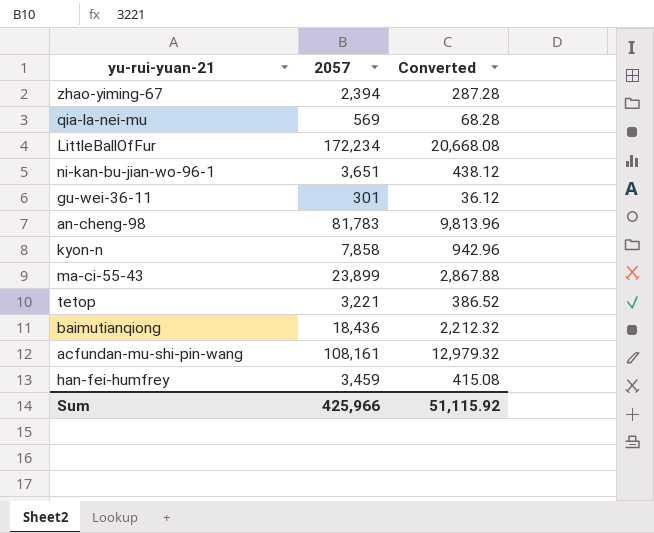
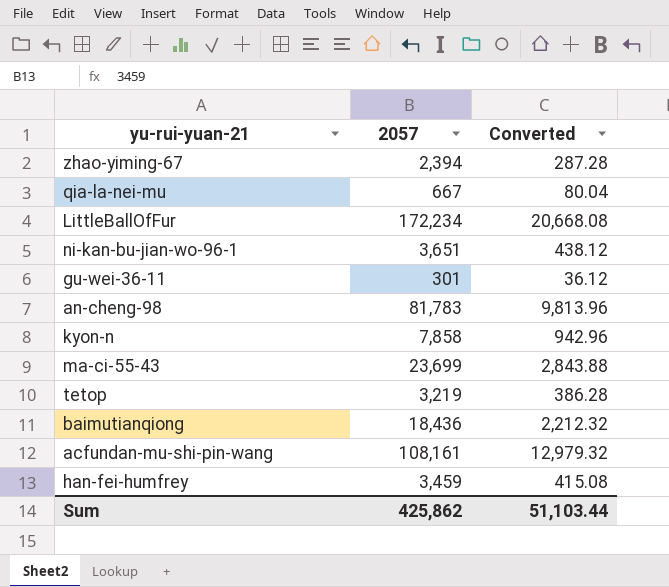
qia-la-nei-mu | 2057: 569 -> 667
qia-la-nei-mu | Converted: 68.28 -> 80.04
ma-ci-55-43 | 2057: 23,899 -> 23,699
ma-ci-55-43 | Converted: 2,867.88 -> 2,843.88
tetop | 2057: 3,221 -> 3,219
tetop | Converted: 386.52 -> 386.28
Sum | 2057: 425,966 -> 425,862
Sum | Converted: 51,115.92 -> 51,103.44

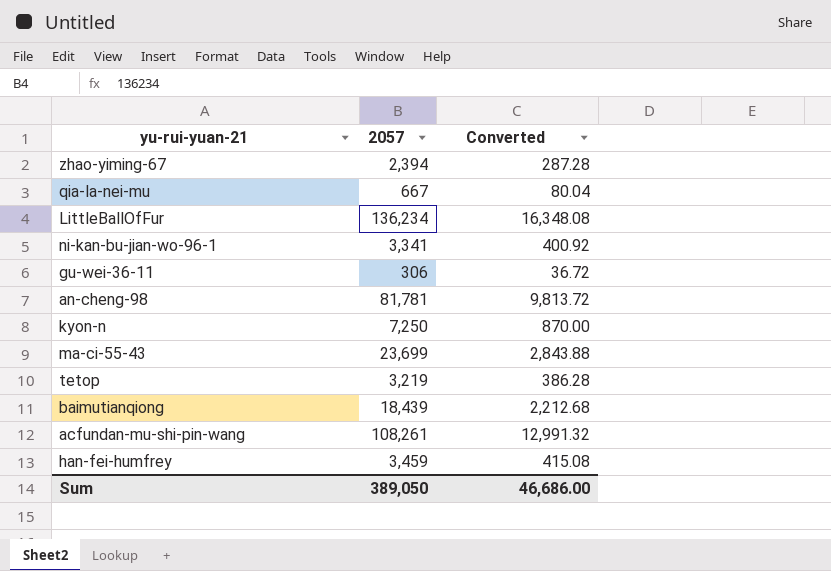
LittleBallOfFur | 2057: 172,234 -> 136,234
LittleBallOfFur | Converted: 20,668.08 -> 16,348.08
ni-kan-bu-jian-wo-96-1 | 2057: 3,651 -> 3,341
ni-kan-bu-jian-wo-96-1 | Converted: 438.12 -> 400.92
gu-wei-36-11 | 2057: 301 -> 306
gu-wei-36-11 | Converted: 36.12 -> 36.72
an-cheng-98 | 2057: 81,783 -> 81,781
an-cheng-98 | Converted: 9,813.96 -> 9,813.72
kyon-n | 2057: 7,858 -> 7,250
kyon-n | Converted: 942.96 -> 870.00
baimutianqiong | 2057: 18,436 -> 18,439
baimutianqiong | Converted: 2,212.32 -> 2,212.68
acfundan-mu-shi-pin-wang | 2057: 108,161 -> 108,261
acfundan-mu-shi-pin-wang | Converted: 12,979.32 -> 12,991.32
Sum | 2057: 425,862 -> 389,050
Sum | Converted: 51,103.44 -> 46,686.00

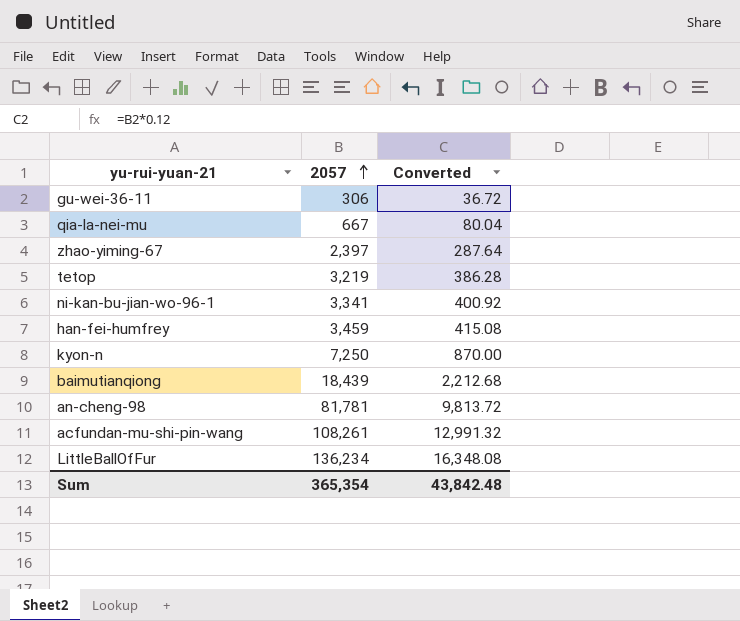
row order: none -> 2057 ascending
row ma-ci-55-43: 23,699 | 2,843.88 -> none
zhao-yiming-67 | 2057: 2,394 -> 2,397
zhao-yiming-67 | Converted: 287.28 -> 287.64
Sum | 2057: 389,050 -> 365,354
Sum | Converted: 46,686.00 -> 43,842.48

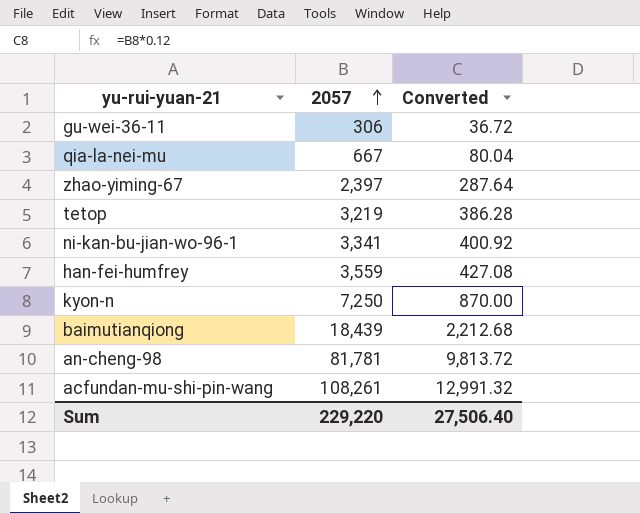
row LittleBallOfFur: 136,234 | 16,348.08 -> none
han-fei-humfrey | 2057: 3,459 -> 3,559
han-fei-humfrey | Converted: 415.08 -> 427.08
Sum | 2057: 365,354 -> 229,220
Sum | Converted: 43,842.48 -> 27,506.40

